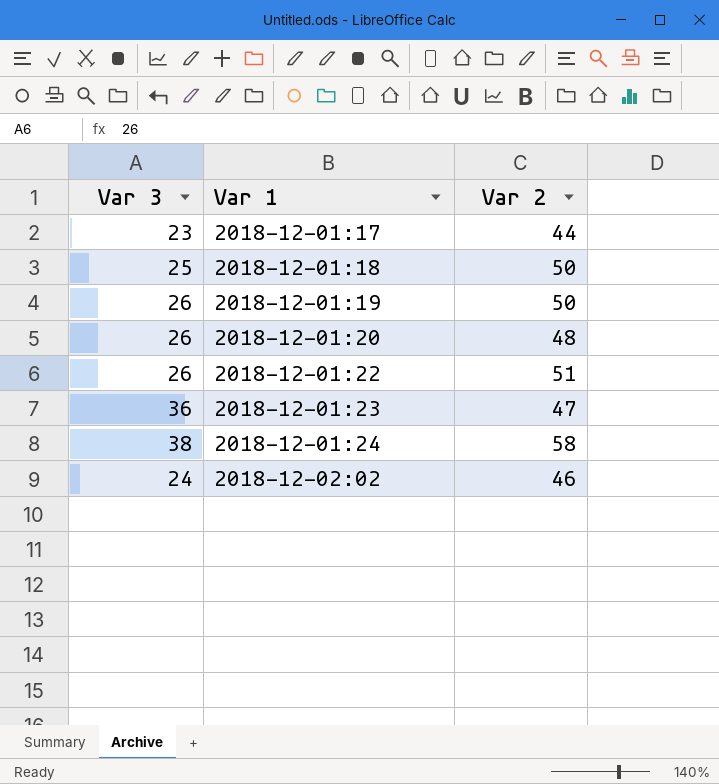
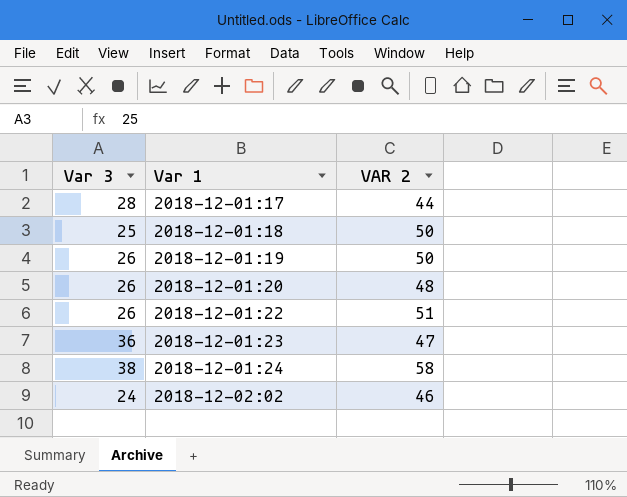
column name: Var 2 -> VAR 2
2018-12-01:17 | Var 3: 23 -> 28

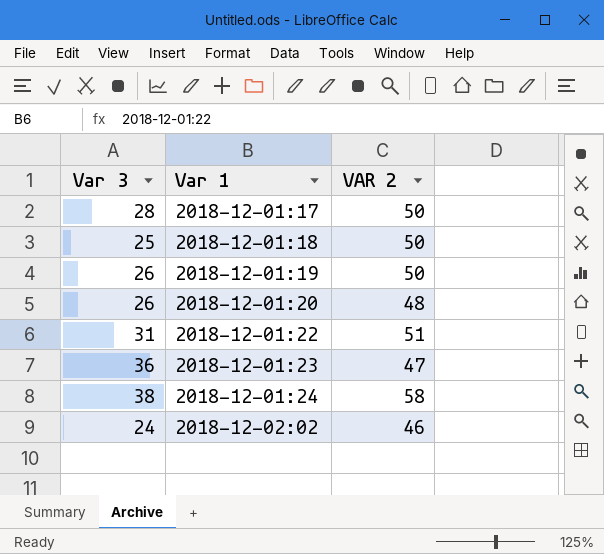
2018-12-01:17 | VAR 2: 44 -> 50
2018-12-01:22 | Var 3: 26 -> 31

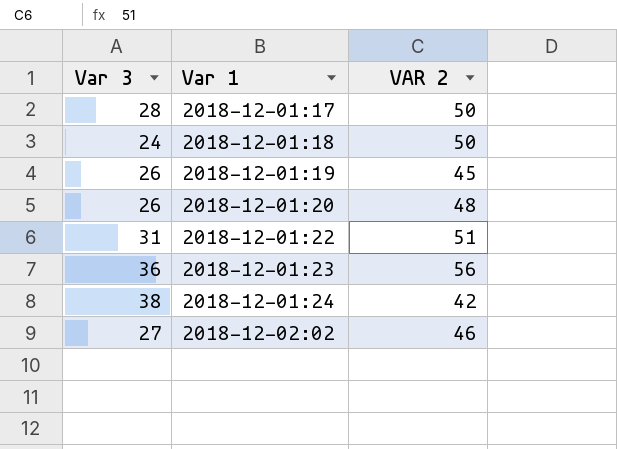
2018-12-01:18 | Var 3: 25 -> 24
2018-12-01:19 | VAR 2: 50 -> 45
2018-12-01:23 | VAR 2: 47 -> 56
2018-12-01:24 | VAR 2: 58 -> 42
2018-12-02:02 | Var 3: 24 -> 27

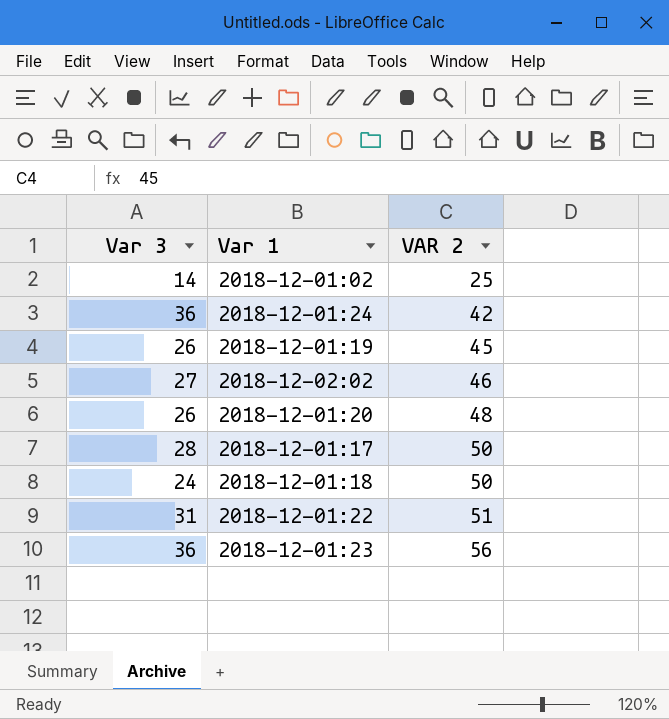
row order: Var 1 ascending -> VAR 2 ascending
row 2018-12-01:02: none -> 14 | 25
2018-12-01:24 | Var 3: 38 -> 36

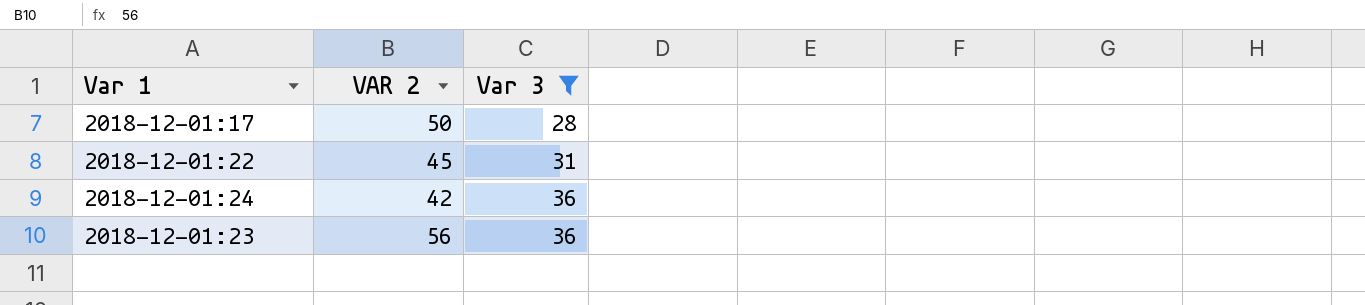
filter: none -> Var 3 >= 28
row order: VAR 2 ascending -> Var 3 ascending
column Var 3 | position: 1 -> 3
2018-12-01:22 | VAR 2: 51 -> 45

